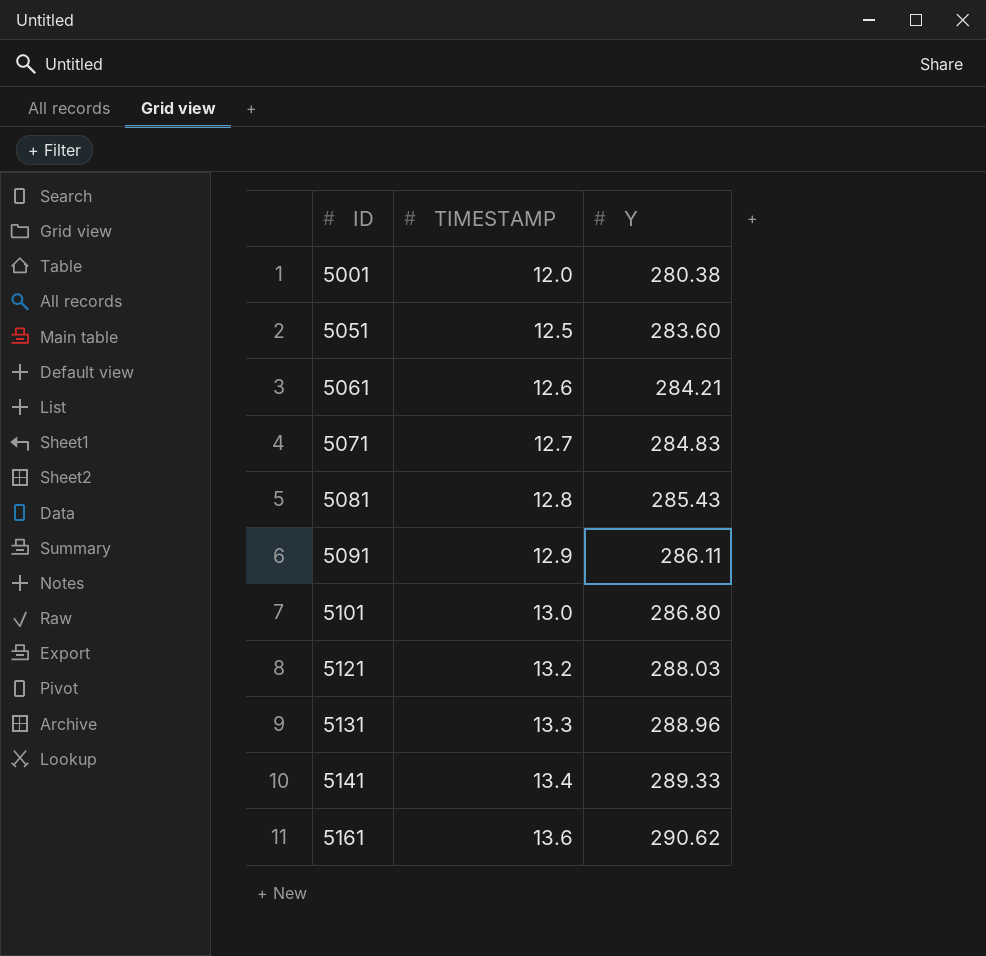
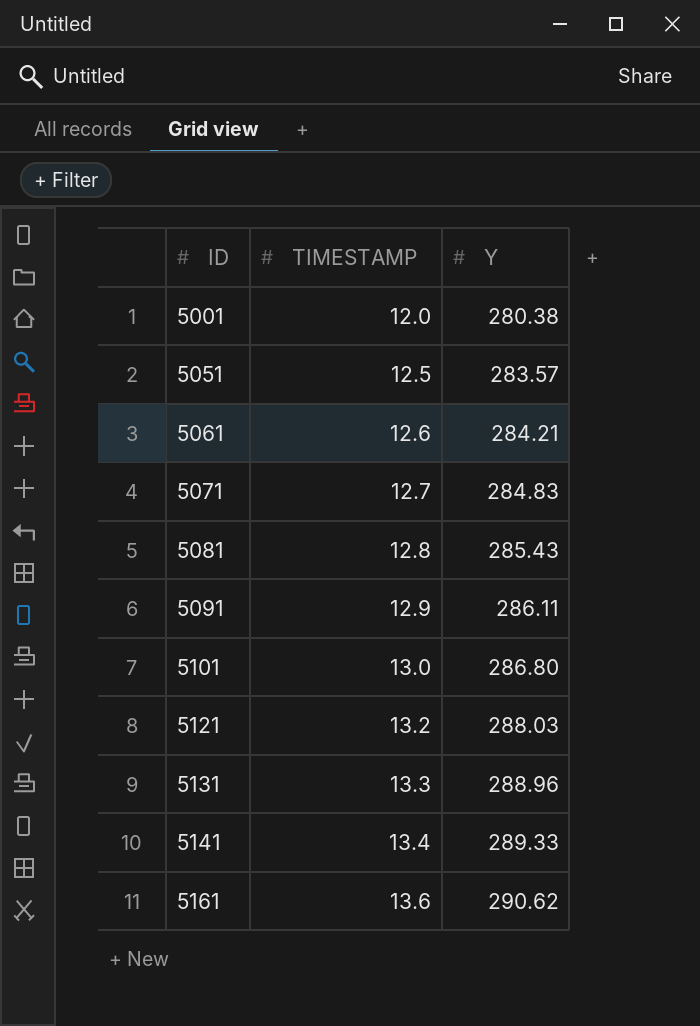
5051 | Y: 283.60 -> 283.57

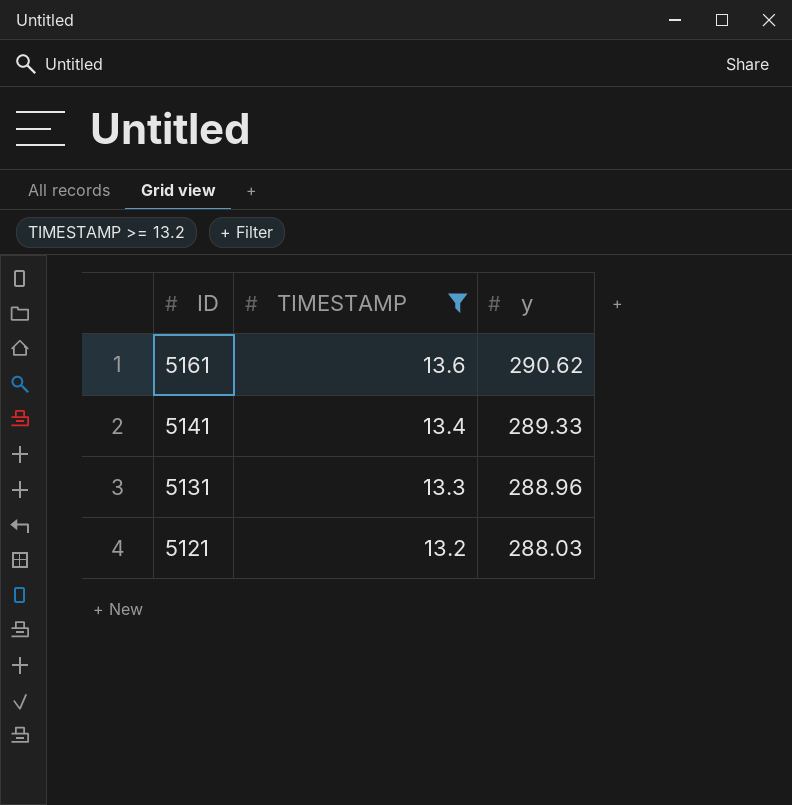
filter: none -> TIMESTAMP >= 13.2
row order: ID ascending -> ID descending
column name: Y -> y

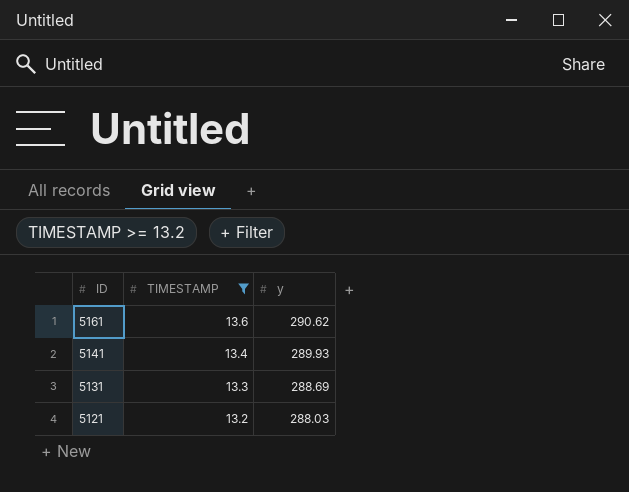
5141 | y: 289.33 -> 289.93
5131 | y: 288.96 -> 288.69

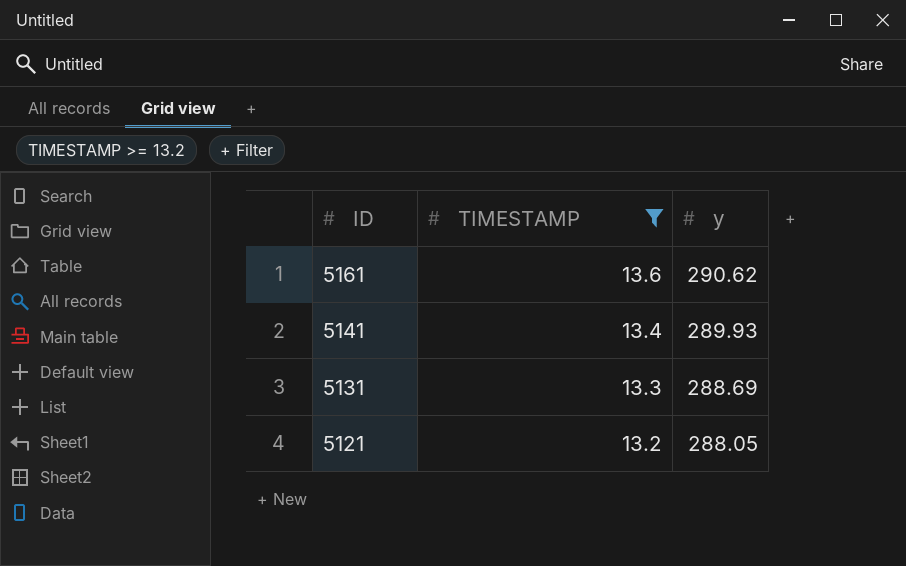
5121 | y: 288.03 -> 288.05

